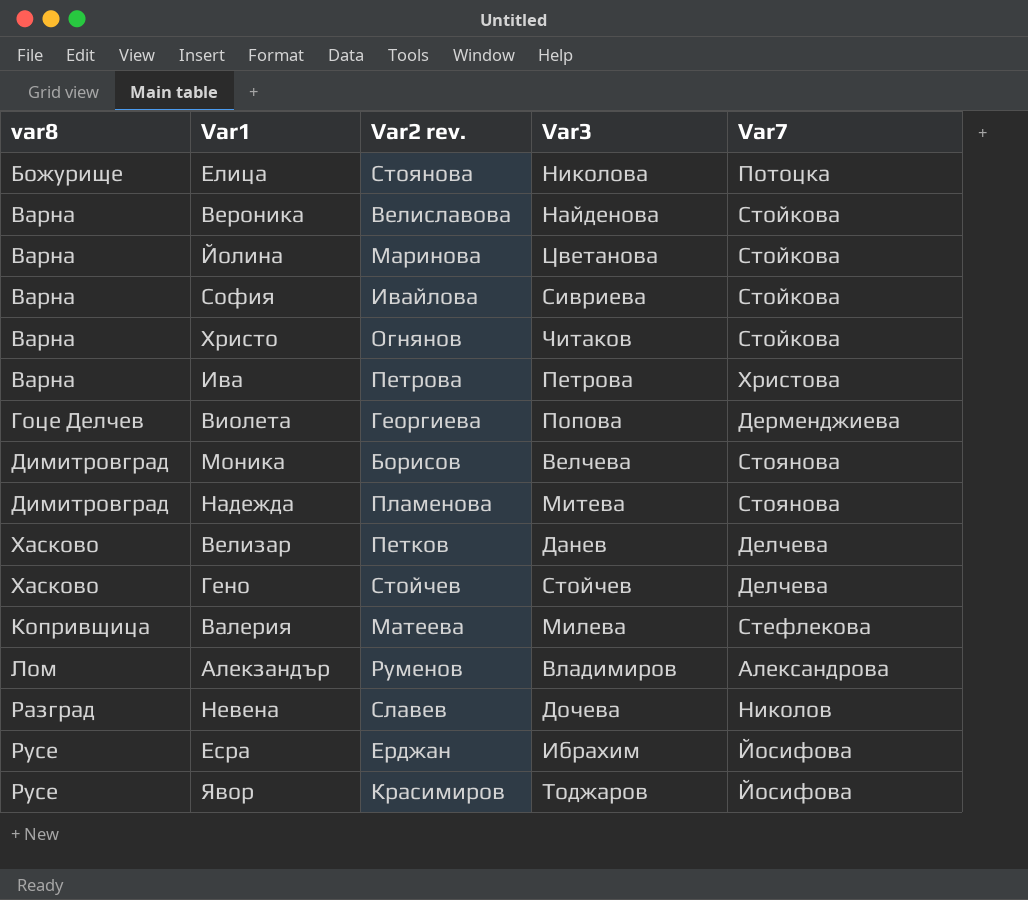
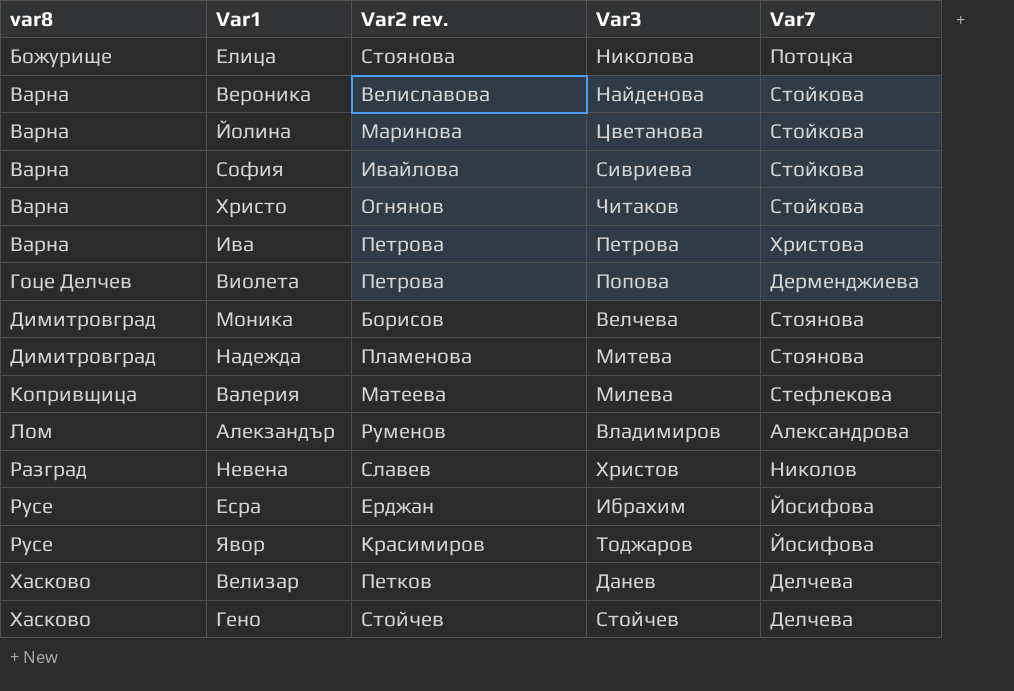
row order: none -> var8 ascending
Виолета | Var2 rev.: Георгиева -> Петрова
Невена | Var3: Дочева -> Христов

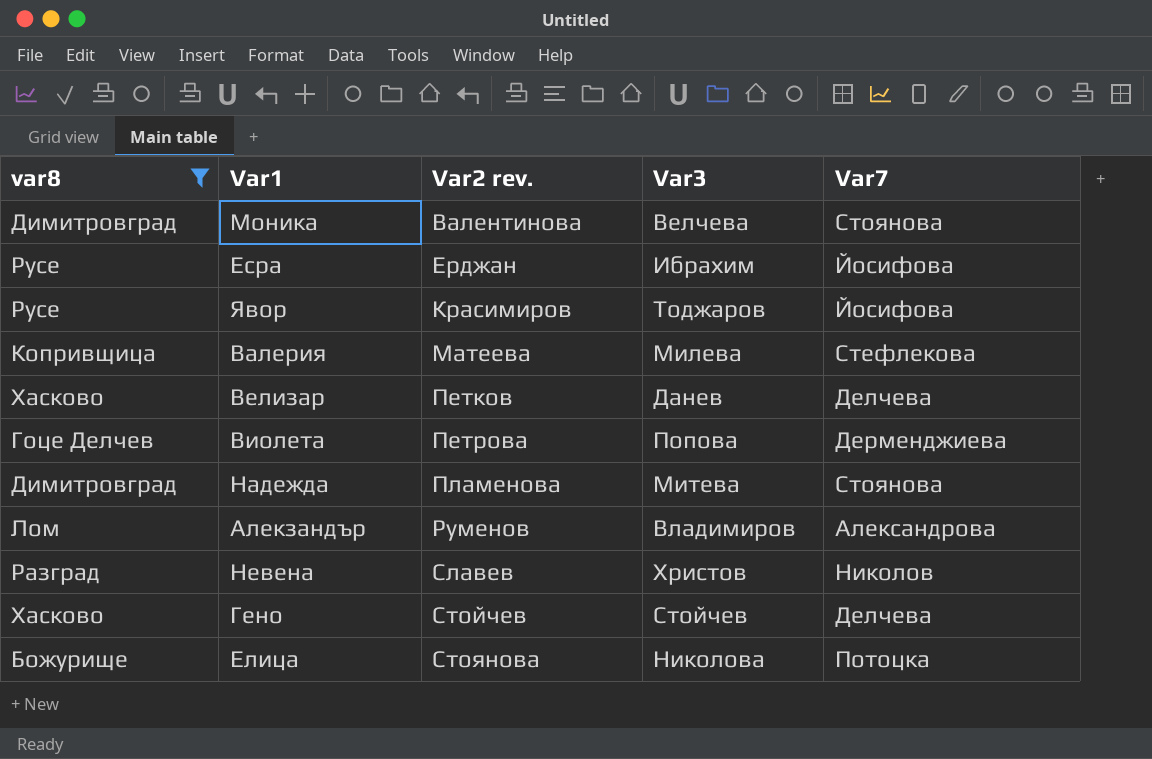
filter: none -> var8 != Варна
row order: var8 ascending -> Var2 rev. ascending
Моника | Var2 rev.: Борисов -> Валентинова

